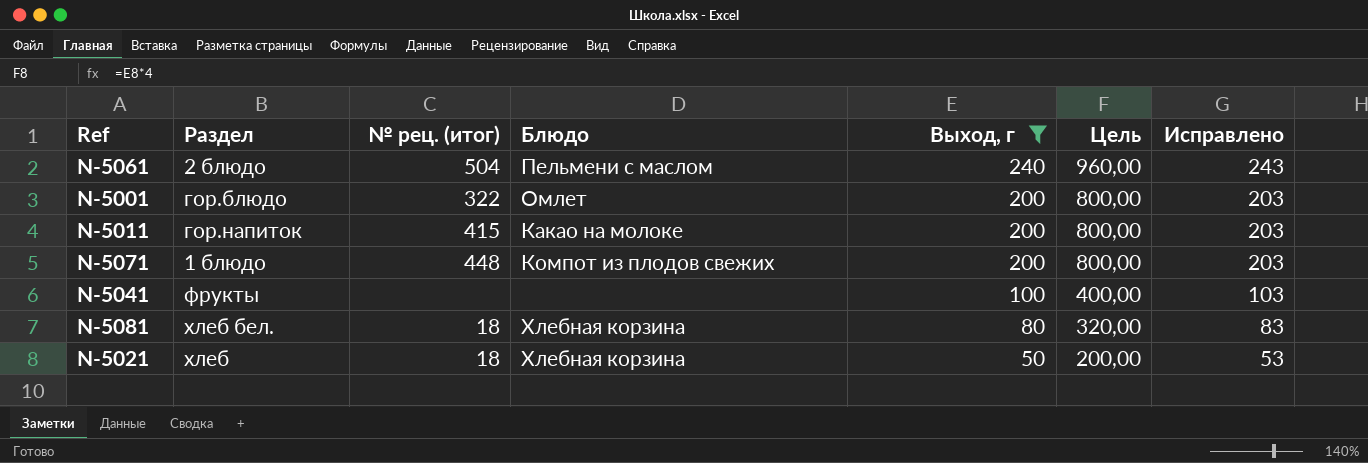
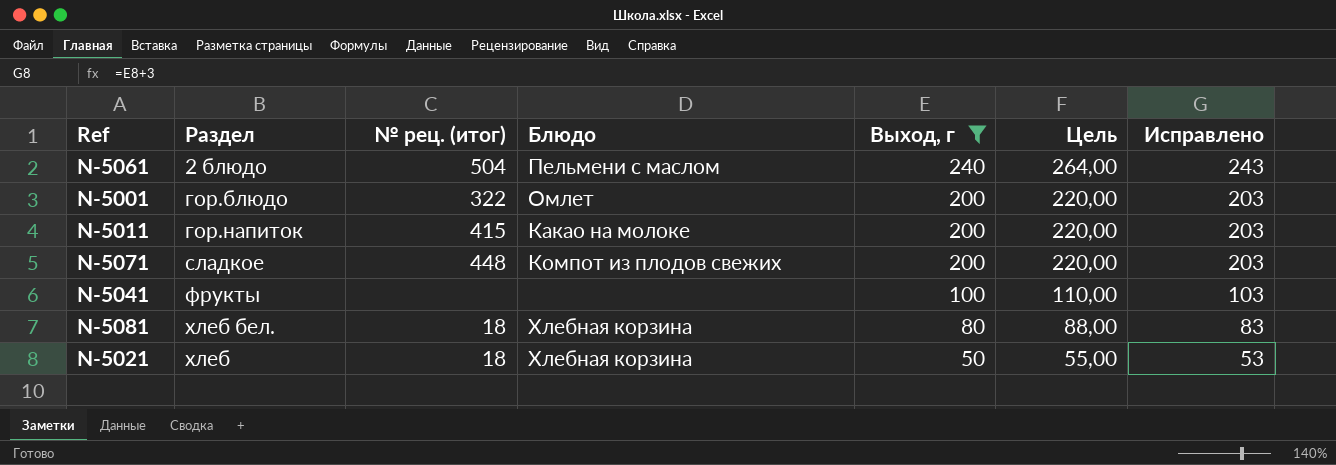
column Цель | formula: [Выход, г] * 4 -> [Выход, г] * 1,1
N-5071 | Раздел: 1 блюдо -> сладкое

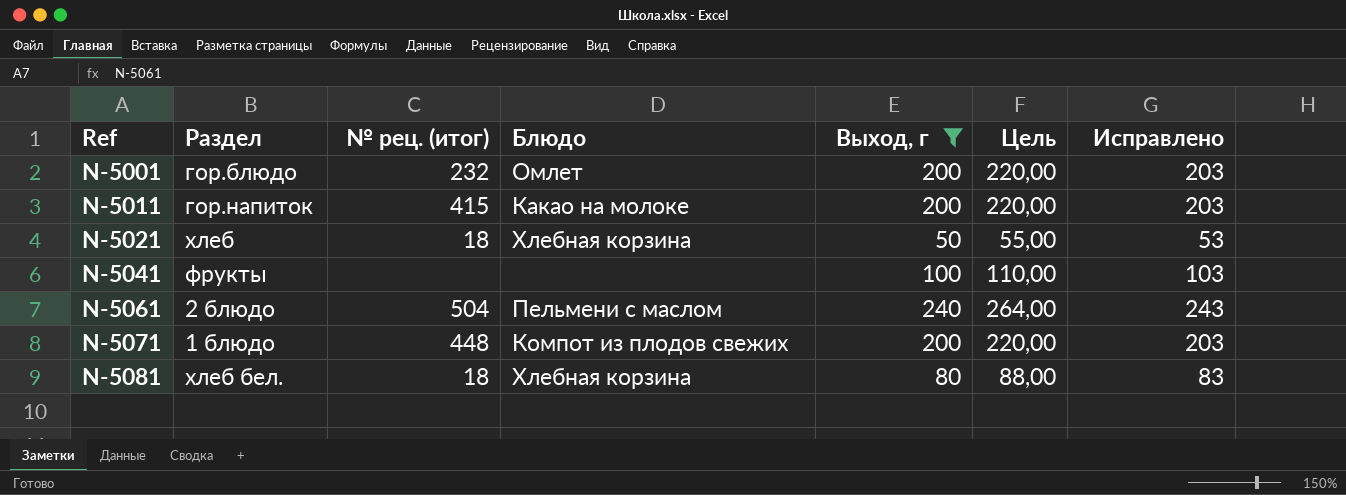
row order: Выход, г descending -> Ref ascending
N-5001 | № рец. (итог): 322 -> 232
N-5071 | Раздел: сладкое -> 1 блюдо

